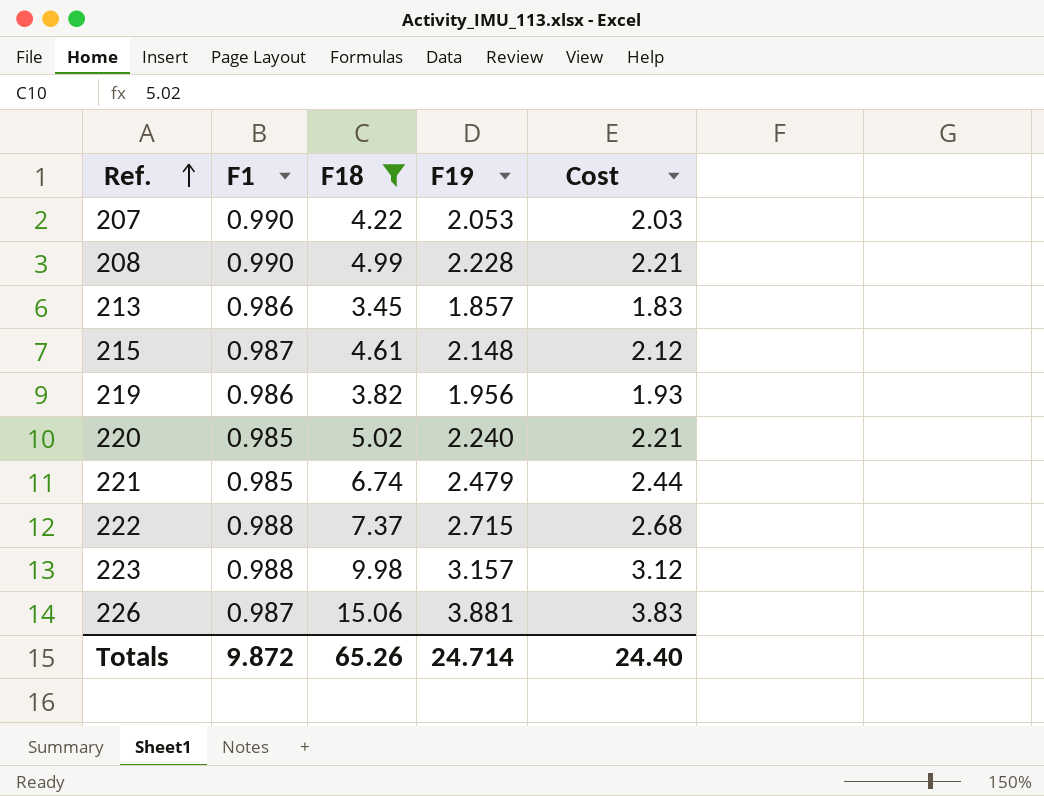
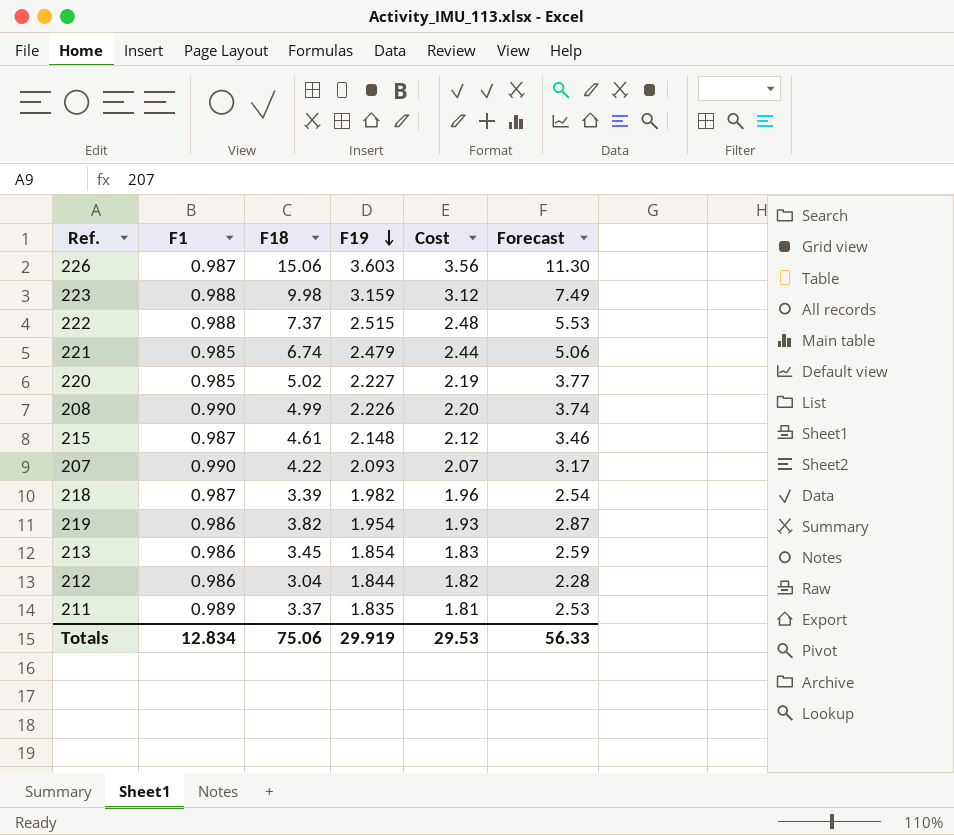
filter: F18 >= 3.45 -> none
row order: Ref. ascending -> F19 descending
column Forecast | formula: none -> [F18] * 0.75
226 | F19: 3.881 -> 3.603
226 | Cost: 3.83 -> 3.56
223 | F19: 3.157 -> 3.159
222 | F19: 2.715 -> 2.515
222 | Cost: 2.68 -> 2.48
220 | F19: 2.240 -> 2.227
220 | Cost: 2.21 -> 2.19
208 | F19: 2.228 -> 2.226
208 | Cost: 2.21 -> 2.20
207 | F19: 2.053 -> 2.093
207 | Cost: 2.03 -> 2.07
219 | F19: 1.956 -> 1.954
213 | F19: 1.857 -> 1.854
Totals | F1: 9.872 -> 12.834
Totals | F18: 65.26 -> 75.06
Totals | F19: 24.714 -> 29.919
Totals | Cost: 24.40 -> 29.53

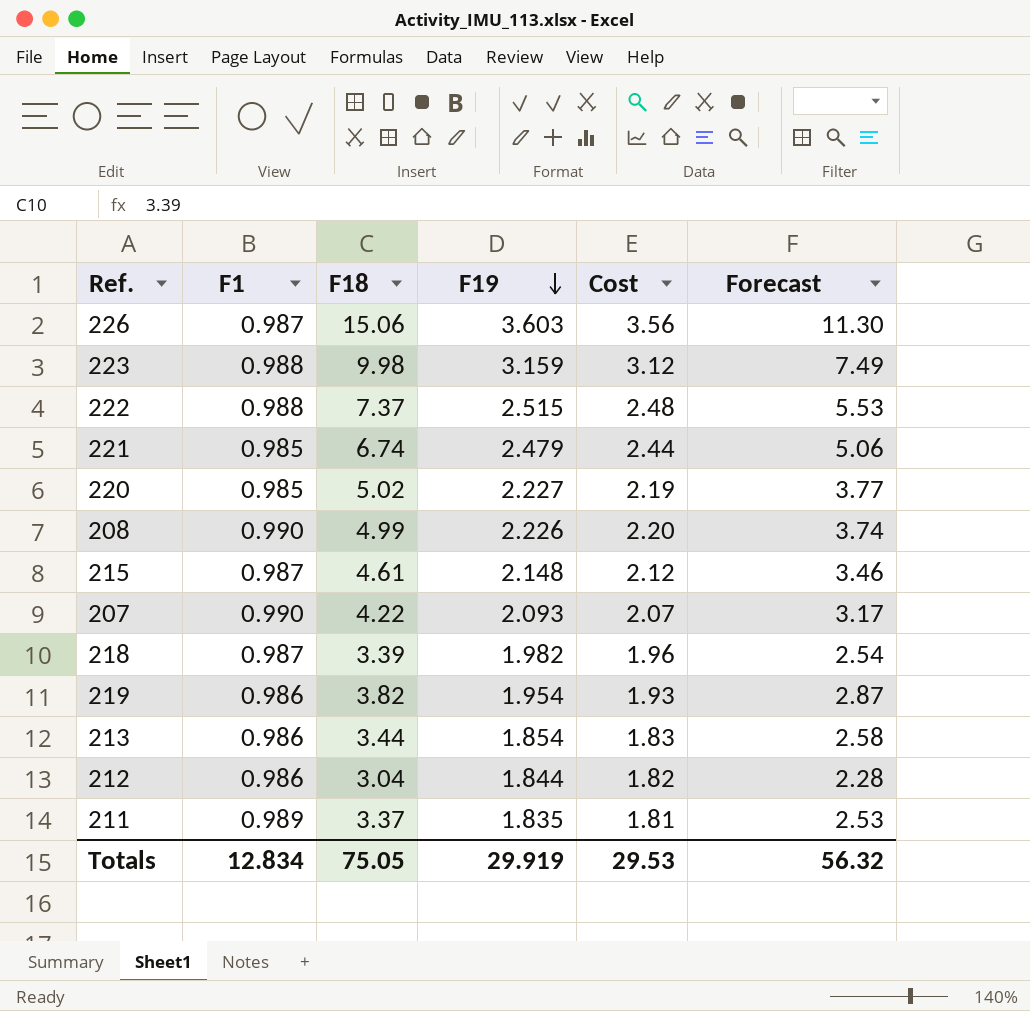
213 | F18: 3.45 -> 3.44
213 | Forecast: 2.59 -> 2.58
Totals | F18: 75.06 -> 75.05
Totals | Forecast: 56.33 -> 56.32

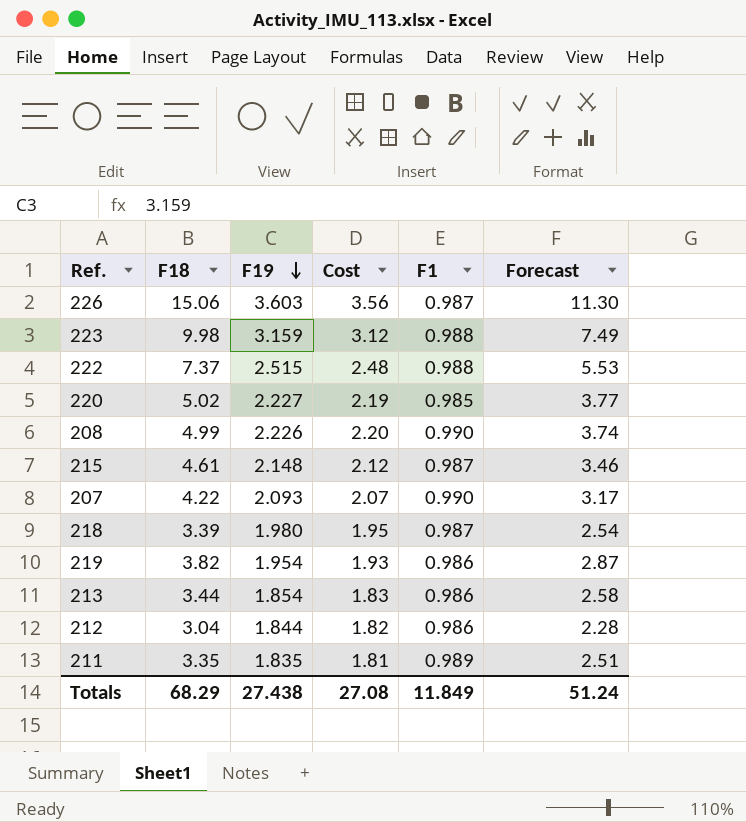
column F1 | position: 2 -> 5
row 221: 0.985 | 6.74 | 2.479 | 2.44 | 5.06 -> none
218 | F19: 1.982 -> 1.980
218 | Cost: 1.96 -> 1.95
211 | F18: 3.37 -> 3.35
211 | Forecast: 2.53 -> 2.51
Totals | F18: 75.05 -> 68.29
Totals | F19: 29.919 -> 27.438
Totals | Cost: 29.53 -> 27.08
Totals | F1: 12.834 -> 11.849
Totals | Forecast: 56.32 -> 51.24

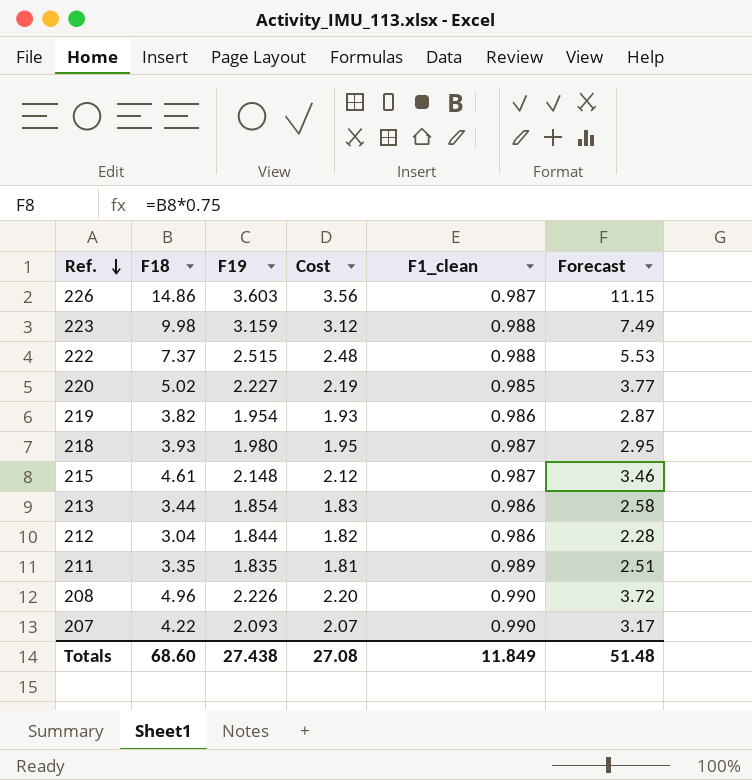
row order: F19 descending -> Ref. descending
column name: F1 -> F1_clean
226 | F18: 15.06 -> 14.86
226 | Forecast: 11.30 -> 11.15
218 | F18: 3.39 -> 3.93
218 | Forecast: 2.54 -> 2.95
208 | F18: 4.99 -> 4.96
208 | Forecast: 3.74 -> 3.72
Totals | F18: 68.29 -> 68.60
Totals | Forecast: 51.24 -> 51.48

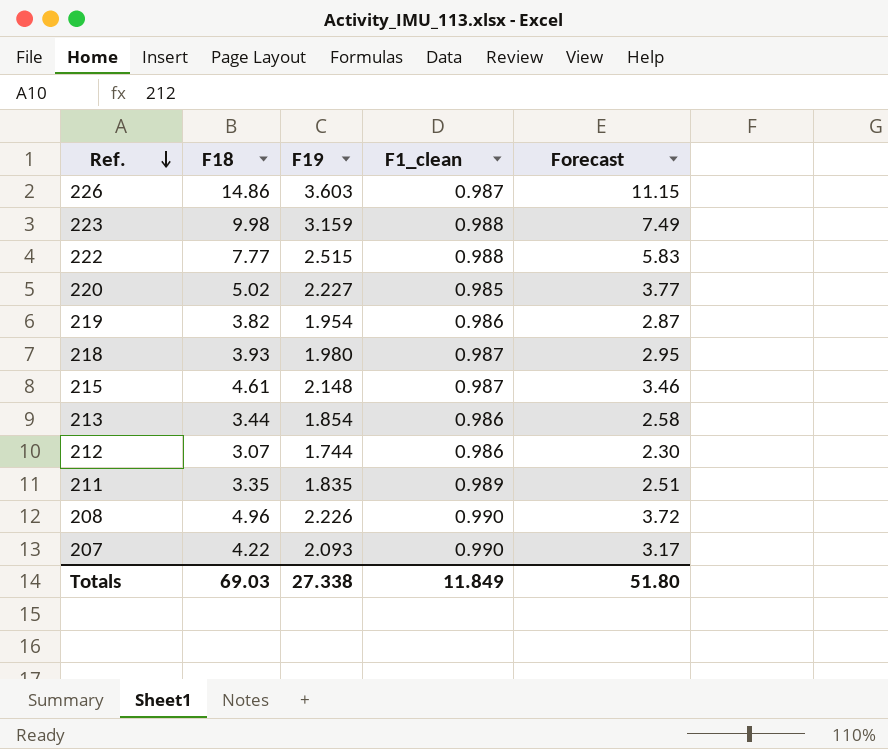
column Cost | formula: [F19] * [F1_clean] -> none
222 | F18: 7.37 -> 7.77
222 | Forecast: 5.53 -> 5.83
212 | F18: 3.04 -> 3.07
212 | F19: 1.844 -> 1.744
212 | Forecast: 2.28 -> 2.30
Totals | F18: 68.60 -> 69.03
Totals | F19: 27.438 -> 27.338
Totals | Forecast: 51.48 -> 51.80

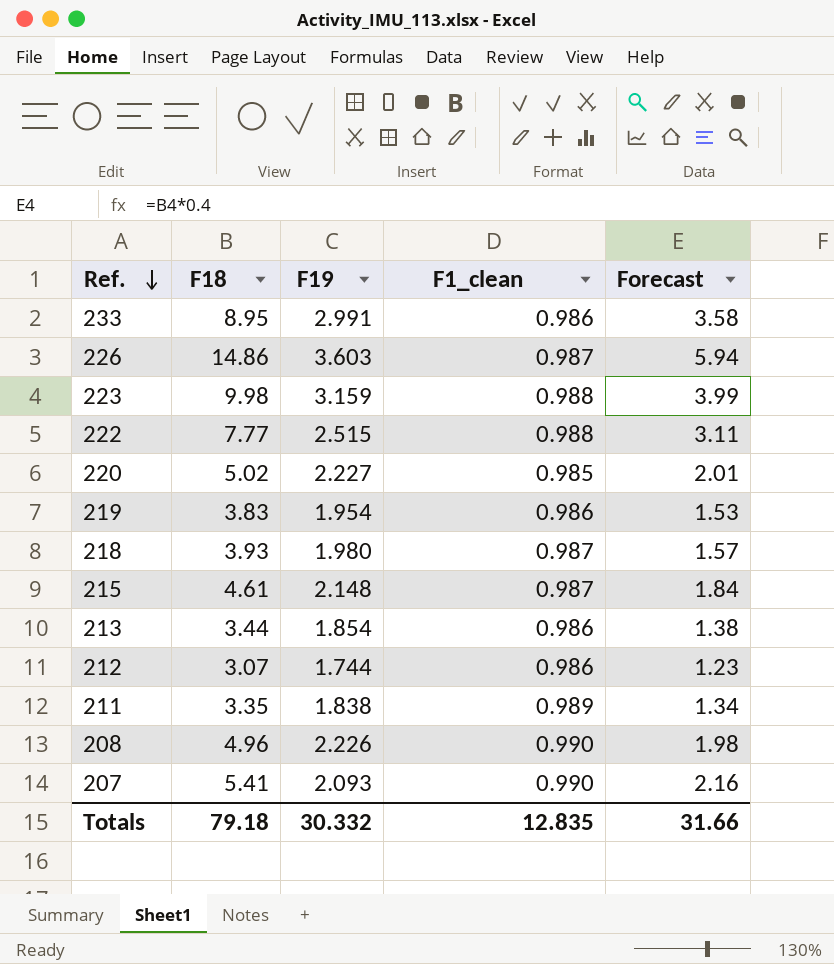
column Forecast | formula: [F18] * 0.75 -> [F18] * 0.4
row 233: none -> 8.95 | 2.991 | 0.986 | 3.58
219 | F18: 3.82 -> 3.83
211 | F19: 1.835 -> 1.838
207 | F18: 4.22 -> 5.41
Totals | F18: 69.03 -> 79.18
Totals | F19: 27.338 -> 30.332
Totals | F1_clean: 11.849 -> 12.835
Totals | Forecast: 51.80 -> 31.66

